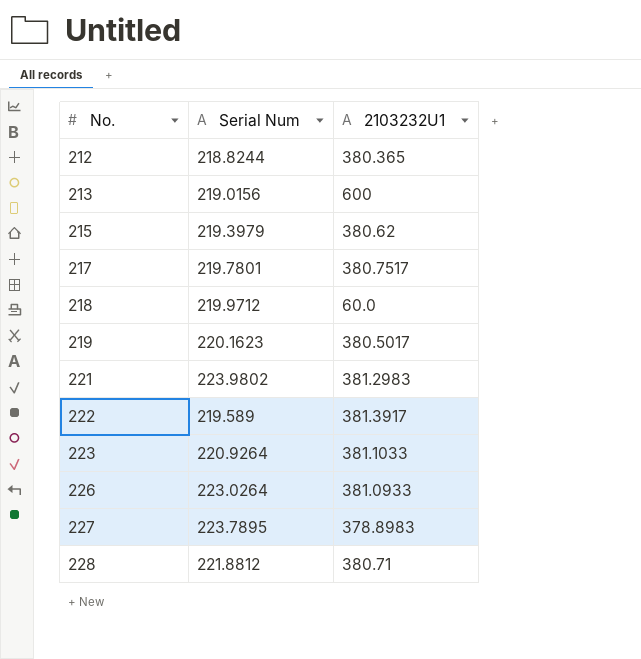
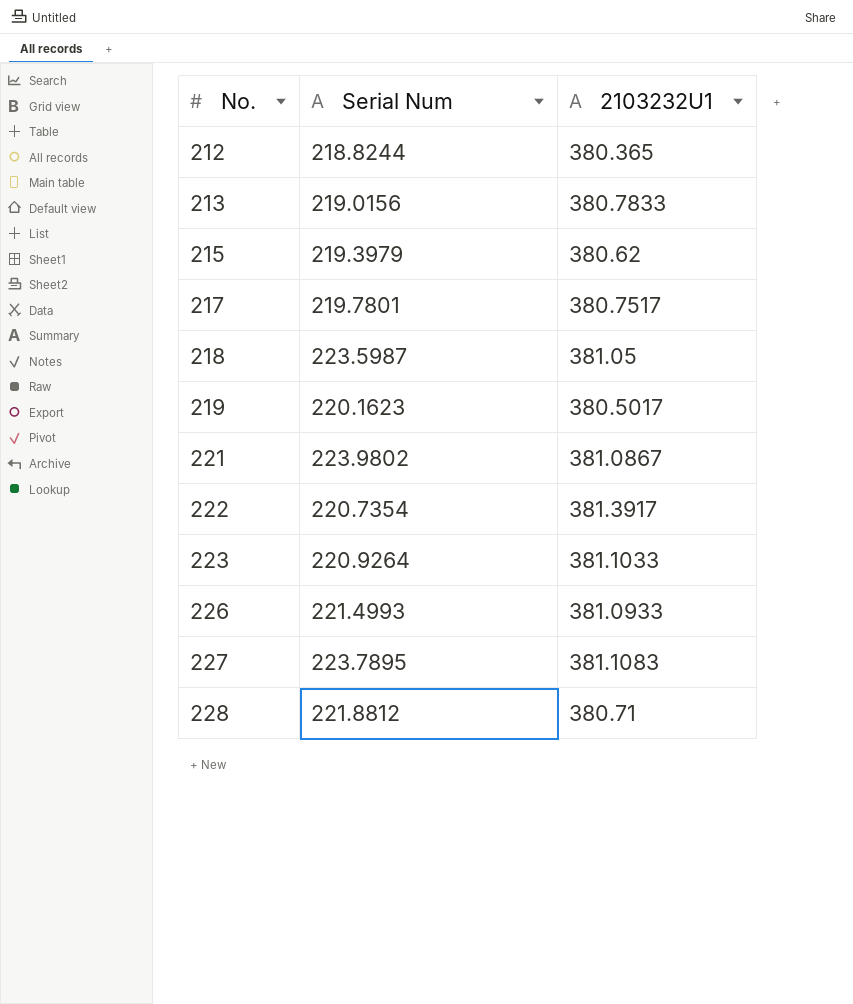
213 | 2103232U1: 600 -> 380.7833
218 | Serial Num: 219.9712 -> 223.5987
218 | 2103232U1: 60.0 -> 381.05
221 | 2103232U1: 381.2983 -> 381.0867
222 | Serial Num: 219.589 -> 220.7354
226 | Serial Num: 223.0264 -> 221.4993
227 | 2103232U1: 378.8983 -> 381.1083

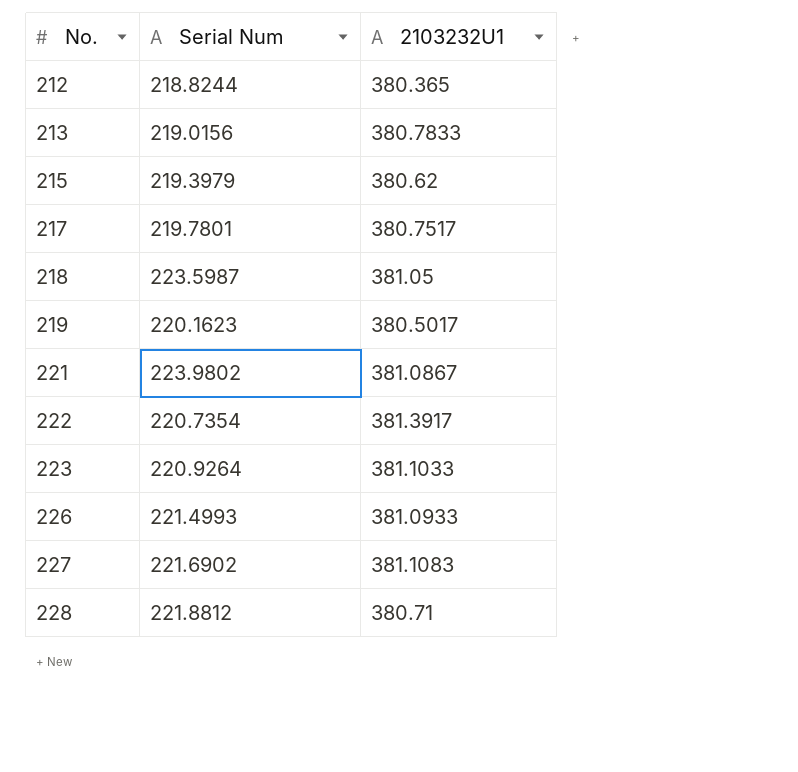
227 | Serial Num: 223.7895 -> 221.6902

